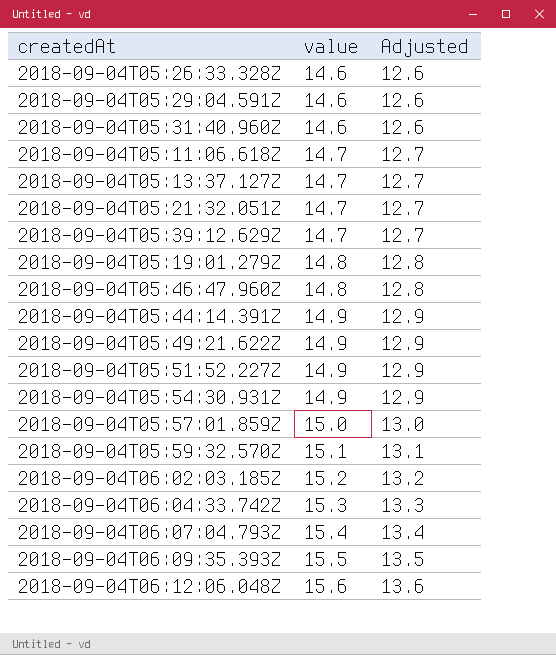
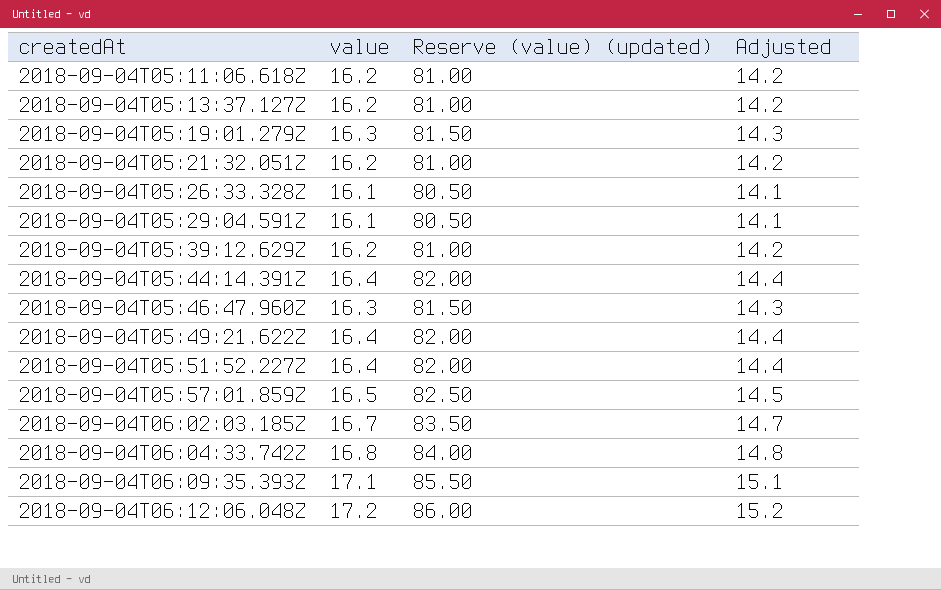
row order: value ascending -> createdAt ascending
column Reserve (value) (updated) | formula: none -> [value] * 5
row 2018-09-04T05:31:40.960Z: 14.6 | 12.6 -> none
row 2018-09-04T05:54:30.931Z: 14.9 | 12.9 -> none
row 2018-09-04T05:59:32.570Z: 15.1 | 13.1 -> none
row 2018-09-04T06:07:04.793Z: 15.4 | 13.4 -> none
2018-09-04T05:11:06.618Z | value: 14.7 -> 16.2
2018-09-04T05:11:06.618Z | Adjusted: 12.7 -> 14.2
2018-09-04T05:13:37.127Z | value: 14.7 -> 16.2
2018-09-04T05:13:37.127Z | Adjusted: 12.7 -> 14.2
2018-09-04T05:19:01.279Z | value: 14.8 -> 16.3
2018-09-04T05:19:01.279Z | Adjusted: 12.8 -> 14.3
2018-09-04T05:21:32.051Z | value: 14.7 -> 16.2
2018-09-04T05:21:32.051Z | Adjusted: 12.7 -> 14.2
2018-09-04T05:26:33.328Z | value: 14.6 -> 16.1
2018-09-04T05:26:33.328Z | Adjusted: 12.6 -> 14.1
2018-09-04T05:29:04.591Z | value: 14.6 -> 16.1
2018-09-04T05:29:04.591Z | Adjusted: 12.6 -> 14.1
2018-09-04T05:39:12.629Z | value: 14.7 -> 16.2
2018-09-04T05:39:12.629Z | Adjusted: 12.7 -> 14.2
2018-09-04T05:44:14.391Z | value: 14.9 -> 16.4
2018-09-04T05:44:14.391Z | Adjusted: 12.9 -> 14.4
2018-09-04T05:46:47.960Z | value: 14.8 -> 16.3
2018-09-04T05:46:47.960Z | Adjusted: 12.8 -> 14.3
2018-09-04T05:49:21.622Z | value: 14.9 -> 16.4
2018-09-04T05:49:21.622Z | Adjusted: 12.9 -> 14.4
2018-09-04T05:51:52.227Z | value: 14.9 -> 16.4
2018-09-04T05:51:52.227Z | Adjusted: 12.9 -> 14.4
2018-09-04T05:57:01.859Z | value: 15.0 -> 16.5
2018-09-04T05:57:01.859Z | Adjusted: 13.0 -> 14.5
2018-09-04T06:02:03.185Z | value: 15.2 -> 16.7
2018-09-04T06:02:03.185Z | Adjusted: 13.2 -> 14.7
2018-09-04T06:04:33.742Z | value: 15.3 -> 16.8
2018-09-04T06:04:33.742Z | Adjusted: 13.3 -> 14.8
2018-09-04T06:09:35.393Z | value: 15.5 -> 17.1
2018-09-04T06:09:35.393Z | Adjusted: 13.5 -> 15.1
2018-09-04T06:12:06.048Z | value: 15.6 -> 17.2
2018-09-04T06:12:06.048Z | Adjusted: 13.6 -> 15.2

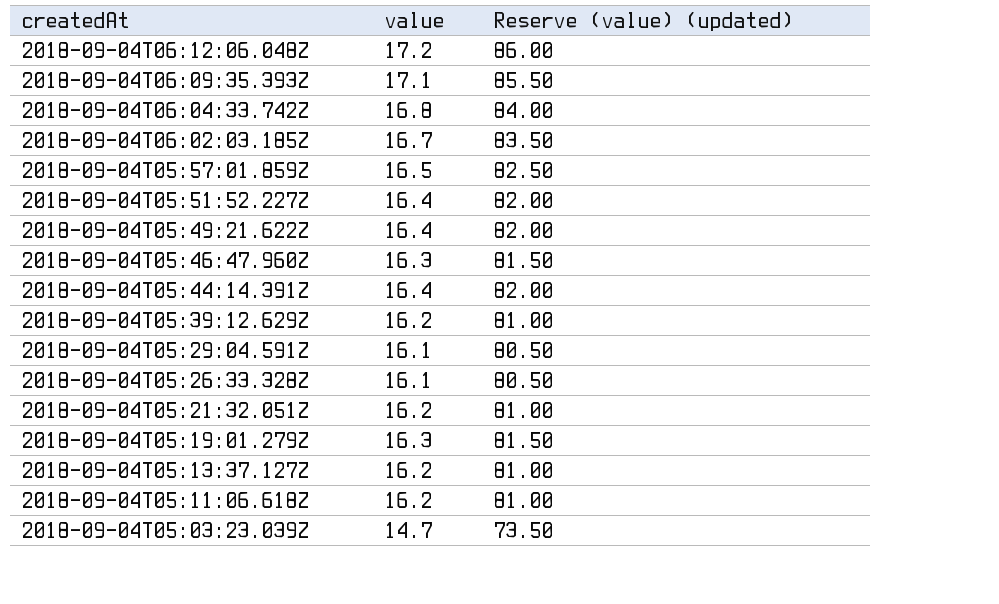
row order: createdAt ascending -> createdAt descending
column Adjusted | formula: [value] - 2 -> none
row 2018-09-04T05:03:23.039Z: none -> 14.7 | 73.50

